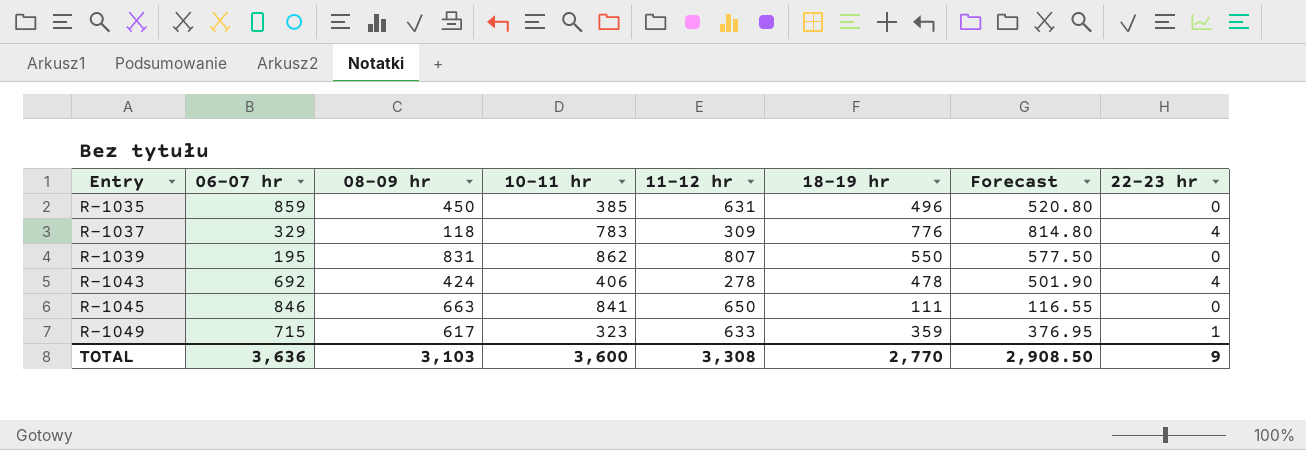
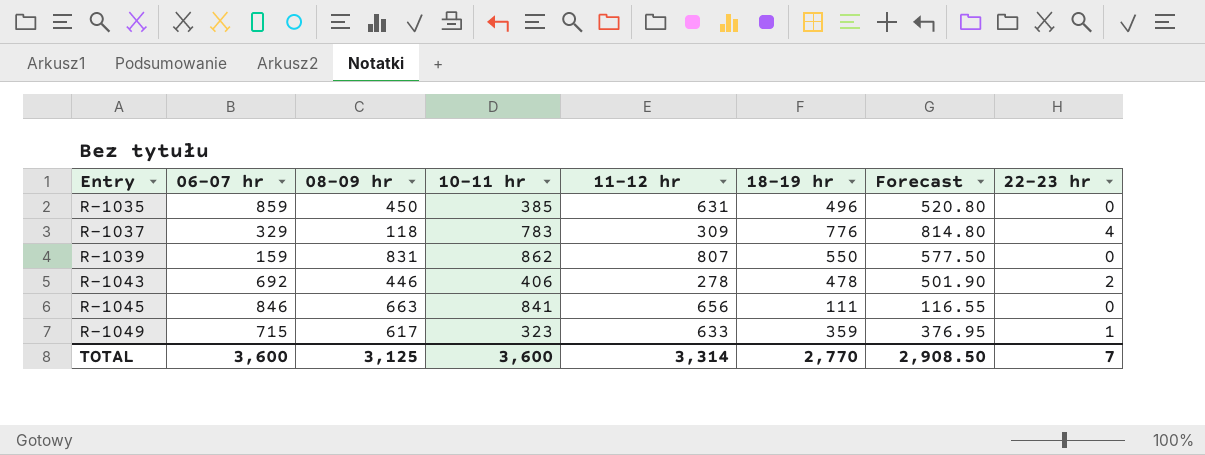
R-1039 | 06-07 hr: 195 -> 159
R-1043 | 08-09 hr: 424 -> 446
R-1043 | 22-23 hr: 4 -> 2
R-1045 | 11-12 hr: 650 -> 656
TOTAL | 06-07 hr: 3,636 -> 3,600
TOTAL | 08-09 hr: 3,103 -> 3,125
TOTAL | 11-12 hr: 3,308 -> 3,314
TOTAL | 22-23 hr: 9 -> 7

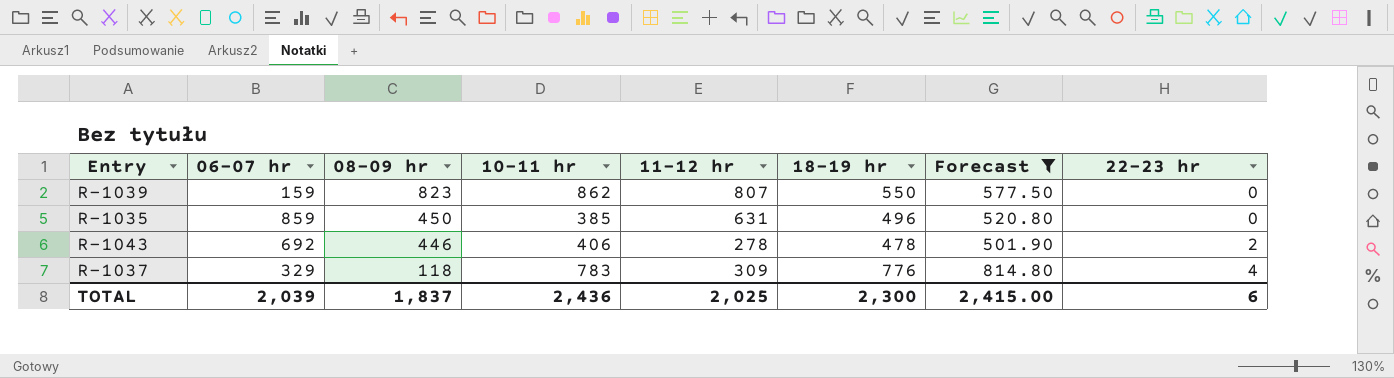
filter: none -> Forecast >= 501.90
row order: Entry ascending -> 08-09 hr descending
R-1039 | 08-09 hr: 831 -> 823
TOTAL | 06-07 hr: 3,600 -> 2,039
TOTAL | 08-09 hr: 3,125 -> 1,837
TOTAL | 10-11 hr: 3,600 -> 2,436
TOTAL | 11-12 hr: 3,314 -> 2,025
TOTAL | 18-19 hr: 2,770 -> 2,300
TOTAL | Forecast: 2,908.50 -> 2,415.00
TOTAL | 22-23 hr: 7 -> 6

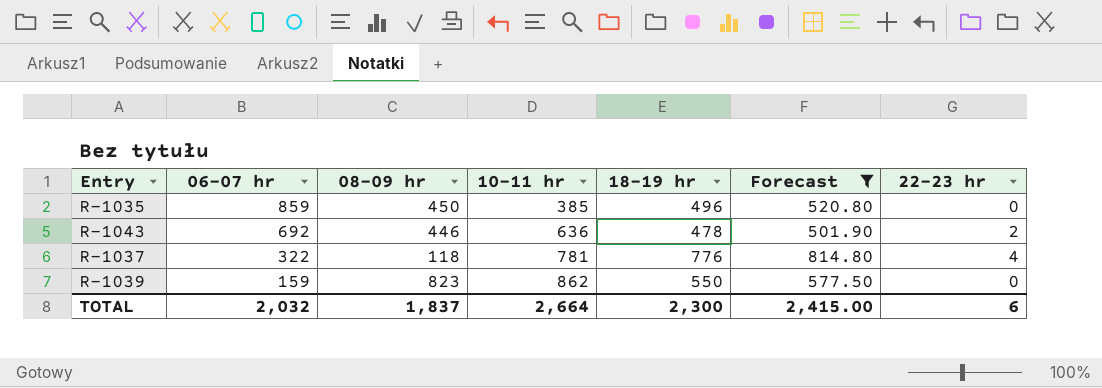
row order: 08-09 hr descending -> 06-07 hr descending
column 11-12 hr | position: 5 -> none
R-1043 | 10-11 hr: 406 -> 636
R-1037 | 06-07 hr: 329 -> 322
R-1037 | 10-11 hr: 783 -> 781
TOTAL | 06-07 hr: 2,039 -> 2,032
TOTAL | 10-11 hr: 2,436 -> 2,664

